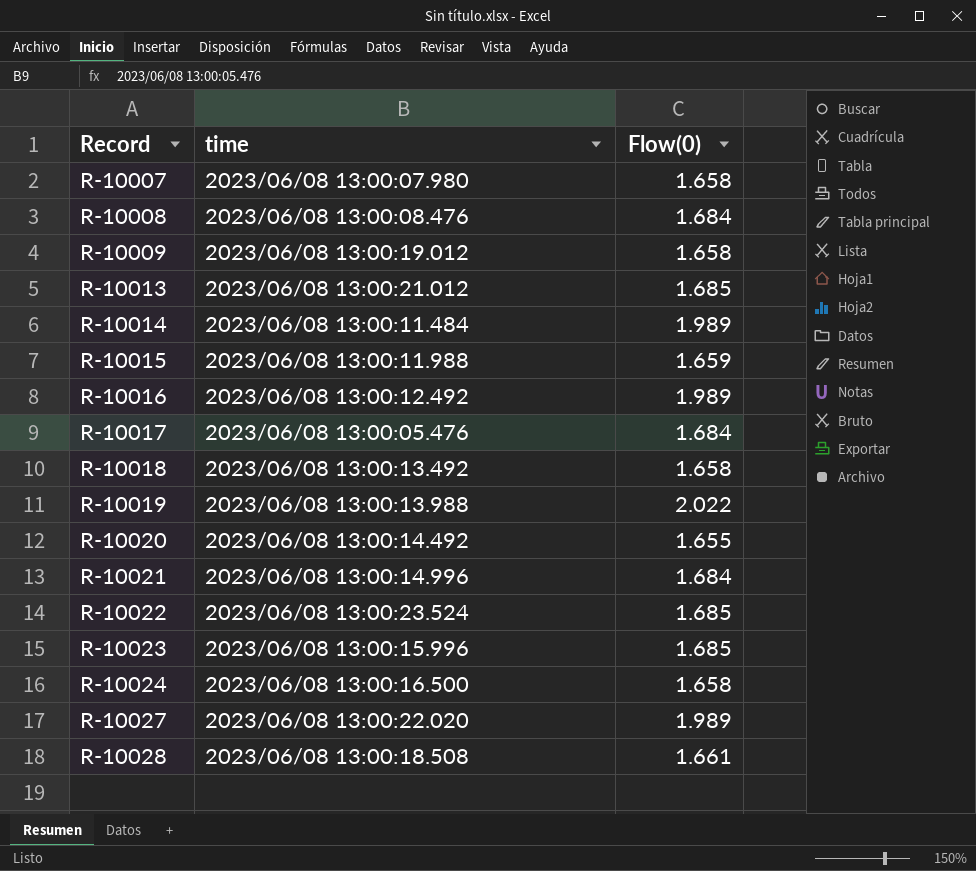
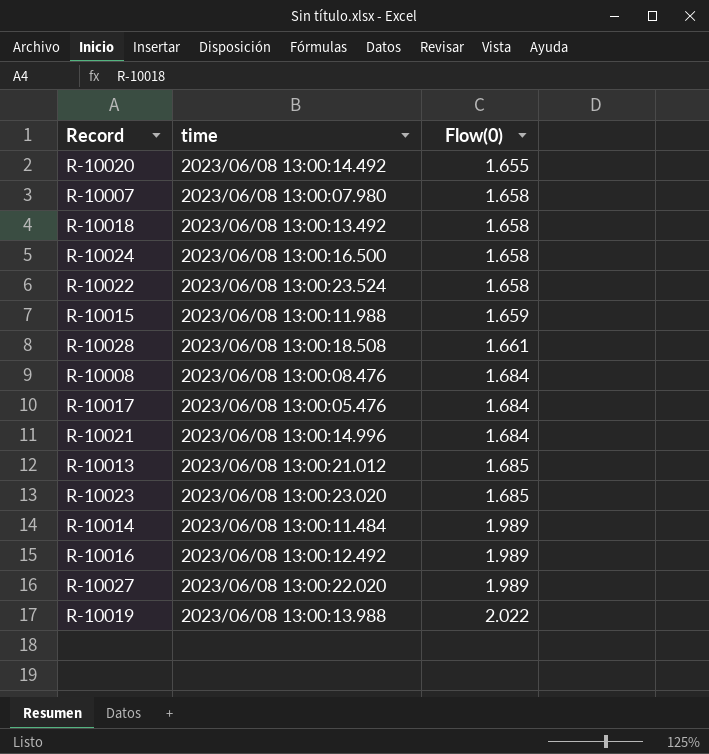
row order: Record ascending -> Flow(0) ascending
row R-10009: 2023/06/08 13:00:19.012 | 1.658 -> none
R-10022 | Flow(0): 1.685 -> 1.658
R-10023 | time: 2023/06/08 13:00:15.996 -> 2023/06/08 13:00:23.020

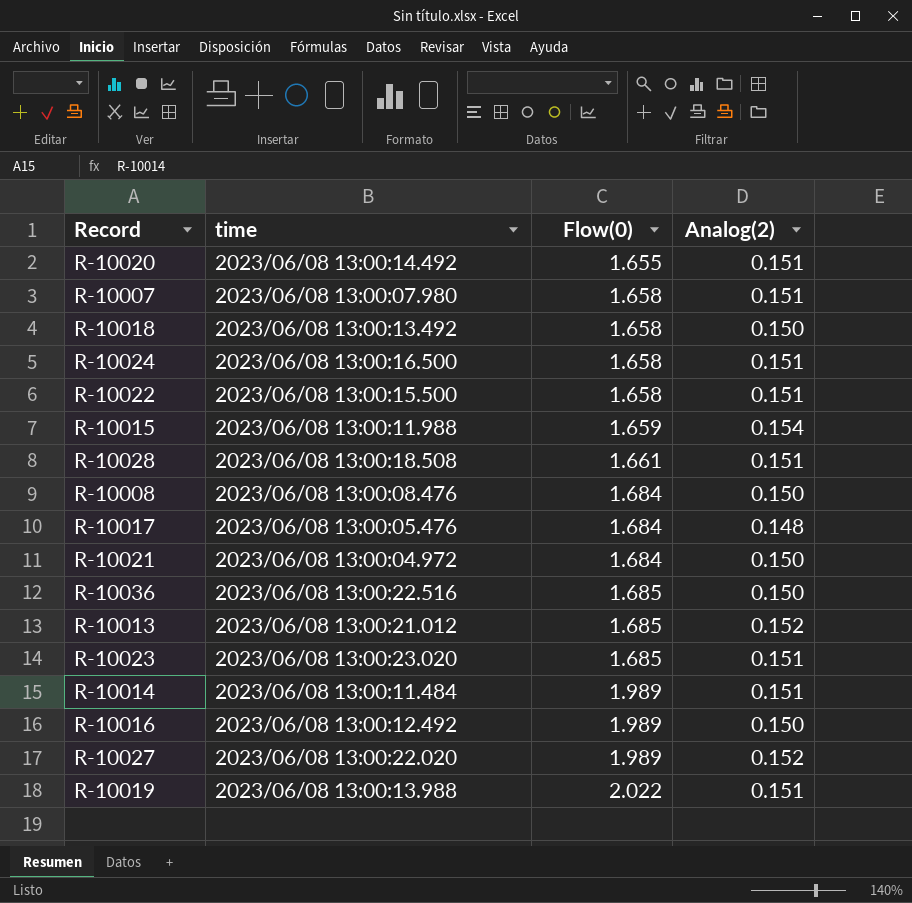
column Analog(2) | position: none -> 4
R-10022 | time: 2023/06/08 13:00:23.524 -> 2023/06/08 13:00:15.500
R-10021 | time: 2023/06/08 13:00:14.996 -> 2023/06/08 13:00:04.972
row R-10036: none -> 2023/06/08 13:00:22.516 | 1.685 | 0.150

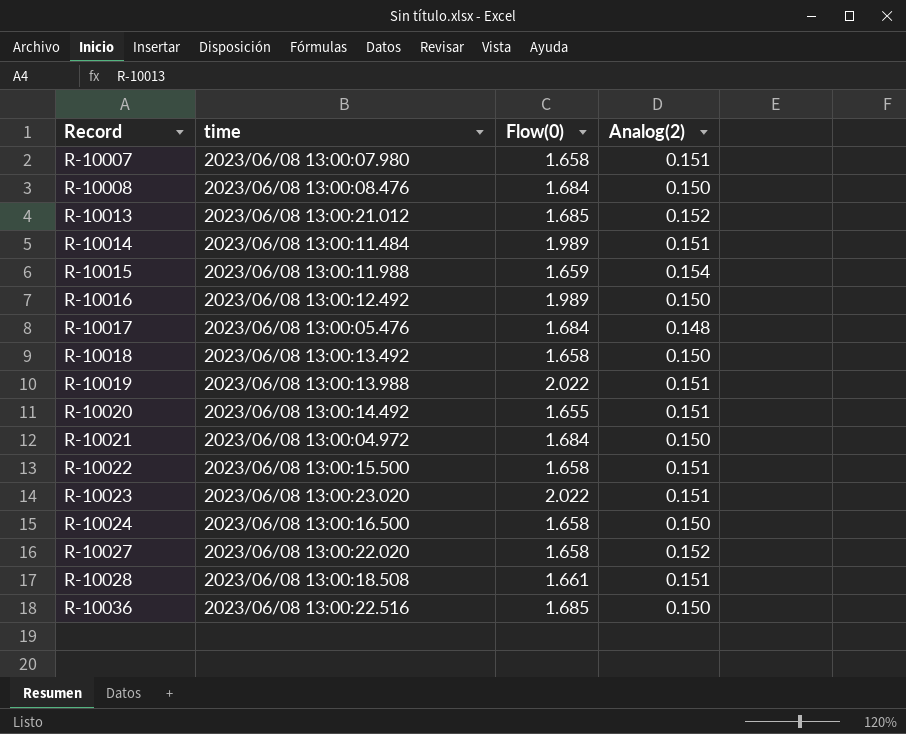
row order: Flow(0) ascending -> Record ascending
R-10023 | Flow(0): 1.685 -> 2.022
R-10024 | Analog(2): 0.151 -> 0.150
R-10027 | Flow(0): 1.989 -> 1.658

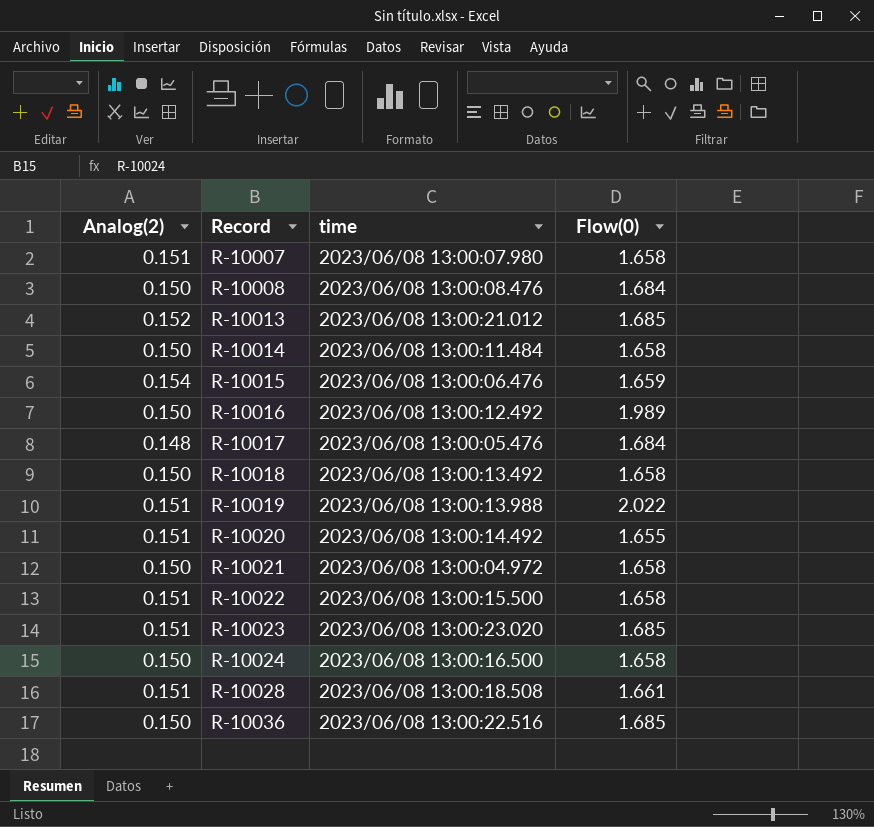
column Analog(2) | position: 4 -> 1
row R-10027: 2023/06/08 13:00:22.020 | 1.658 | 0.152 -> none
R-10014 | Analog(2): 0.151 -> 0.150
R-10014 | Flow(0): 1.989 -> 1.658
R-10015 | time: 2023/06/08 13:00:11.988 -> 2023/06/08 13:00:06.476
R-10021 | Flow(0): 1.684 -> 1.658
R-10023 | Flow(0): 2.022 -> 1.685

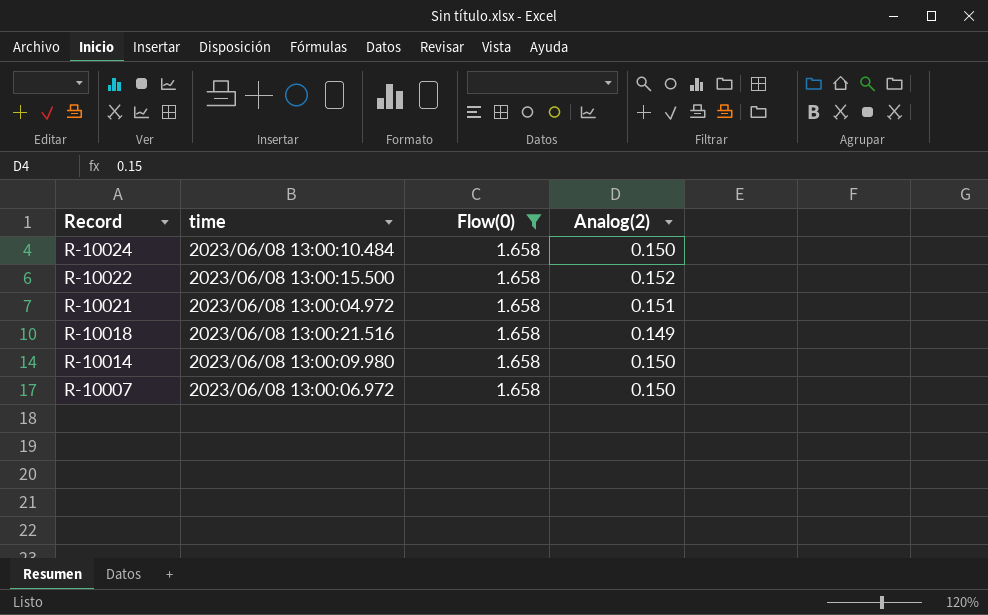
filter: none -> Flow(0) = 1.658
row order: Record ascending -> Record descending
column Analog(2) | position: 1 -> 4
R-10024 | time: 2023/06/08 13:00:16.500 -> 2023/06/08 13:00:10.484
R-10022 | Analog(2): 0.151 -> 0.152
R-10021 | Analog(2): 0.150 -> 0.151
R-10018 | time: 2023/06/08 13:00:13.492 -> 2023/06/08 13:00:21.516
R-10018 | Analog(2): 0.150 -> 0.149
R-10014 | time: 2023/06/08 13:00:11.484 -> 2023/06/08 13:00:09.980
R-10007 | time: 2023/06/08 13:00:07.980 -> 2023/06/08 13:00:06.972
R-10007 | Analog(2): 0.151 -> 0.150

